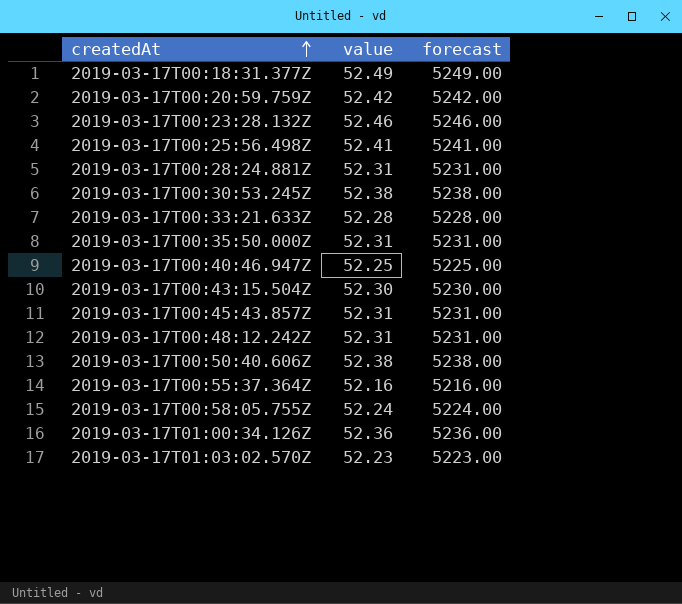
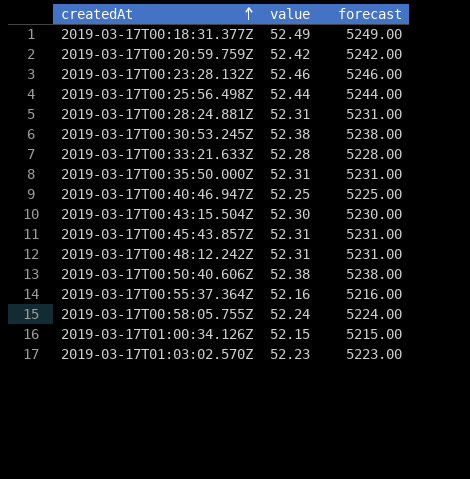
2019-03-17T00:25:56.498Z | value: 52.41 -> 52.44
2019-03-17T00:25:56.498Z | forecast: 5241.00 -> 5244.00
2019-03-17T01:00:34.126Z | value: 52.36 -> 52.15
2019-03-17T01:00:34.126Z | forecast: 5236.00 -> 5215.00

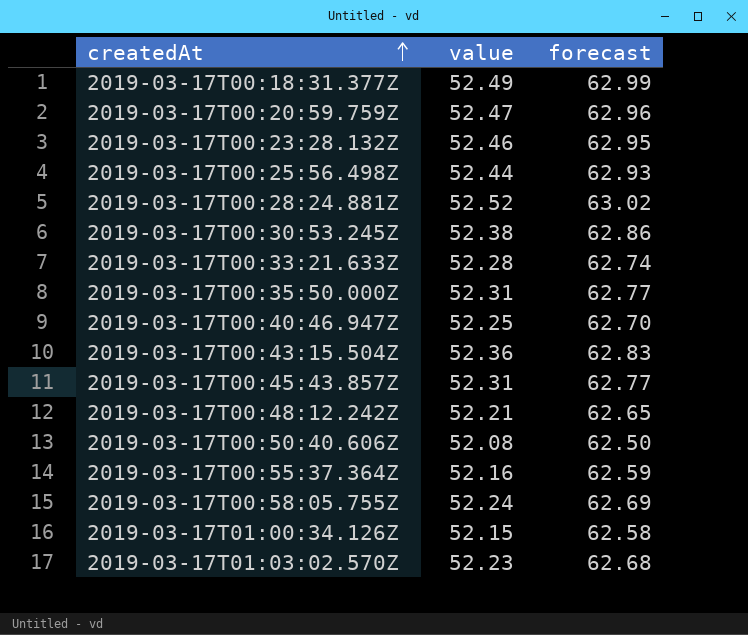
column forecast | formula: [value] * 100 -> [value] * 1.2
2019-03-17T00:20:59.759Z | value: 52.42 -> 52.47
2019-03-17T00:28:24.881Z | value: 52.31 -> 52.52
2019-03-17T00:43:15.504Z | value: 52.30 -> 52.36
2019-03-17T00:48:12.242Z | value: 52.31 -> 52.21
2019-03-17T00:50:40.606Z | value: 52.38 -> 52.08

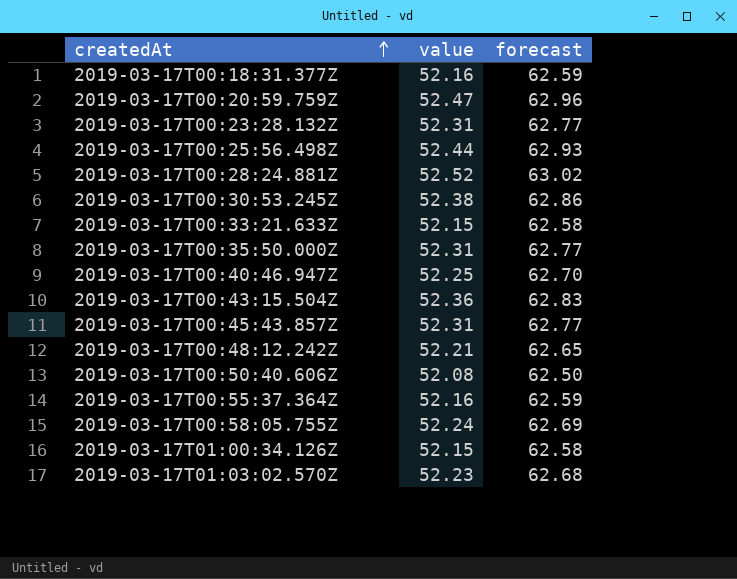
2019-03-17T00:18:31.377Z | value: 52.49 -> 52.16
2019-03-17T00:18:31.377Z | forecast: 62.99 -> 62.59
2019-03-17T00:23:28.132Z | value: 52.46 -> 52.31
2019-03-17T00:23:28.132Z | forecast: 62.95 -> 62.77
2019-03-17T00:33:21.633Z | value: 52.28 -> 52.15
2019-03-17T00:33:21.633Z | forecast: 62.74 -> 62.58

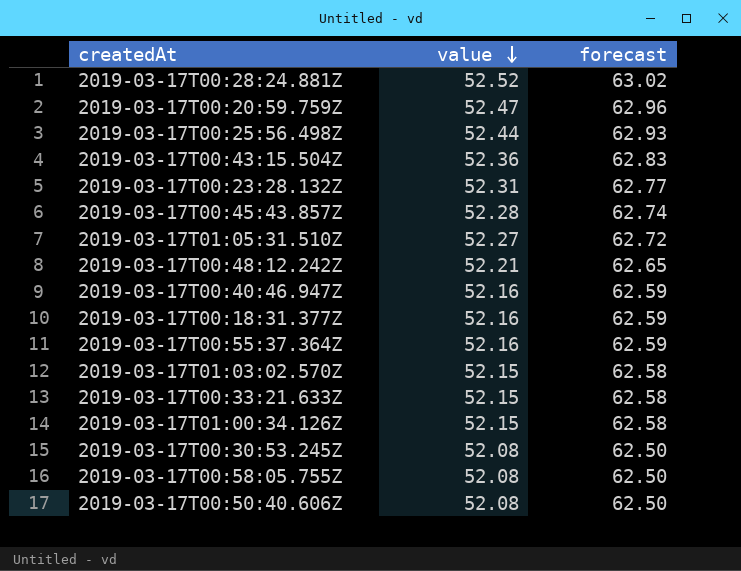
row order: createdAt ascending -> value descending
row 2019-03-17T00:35:50.000Z: 52.31 | 62.77 -> none
2019-03-17T00:45:43.857Z | value: 52.31 -> 52.28
2019-03-17T00:45:43.857Z | forecast: 62.77 -> 62.74
row 2019-03-17T01:05:31.510Z: none -> 52.27 | 62.72
2019-03-17T00:40:46.947Z | value: 52.25 -> 52.16
2019-03-17T00:40:46.947Z | forecast: 62.70 -> 62.59
2019-03-17T01:03:02.570Z | value: 52.23 -> 52.15
2019-03-17T01:03:02.570Z | forecast: 62.68 -> 62.58
2019-03-17T00:30:53.245Z | value: 52.38 -> 52.08
2019-03-17T00:30:53.245Z | forecast: 62.86 -> 62.50
2019-03-17T00:58:05.755Z | value: 52.24 -> 52.08
2019-03-17T00:58:05.755Z | forecast: 62.69 -> 62.50

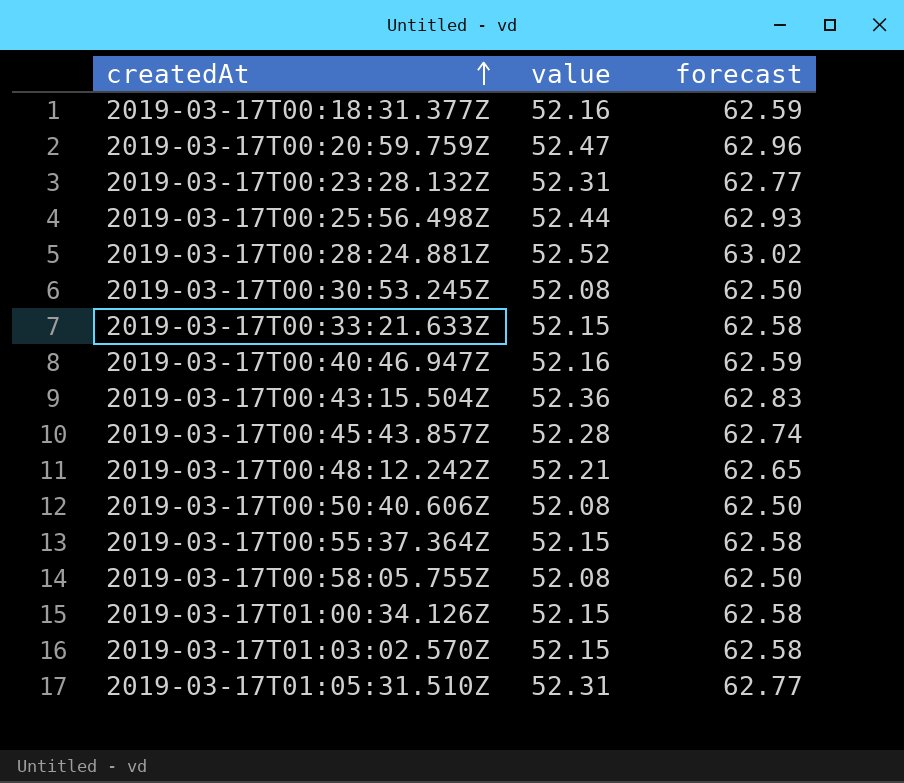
row order: value descending -> createdAt ascending
2019-03-17T00:55:37.364Z | value: 52.16 -> 52.15
2019-03-17T00:55:37.364Z | forecast: 62.59 -> 62.58
2019-03-17T01:05:31.510Z | value: 52.27 -> 52.31
2019-03-17T01:05:31.510Z | forecast: 62.72 -> 62.77

